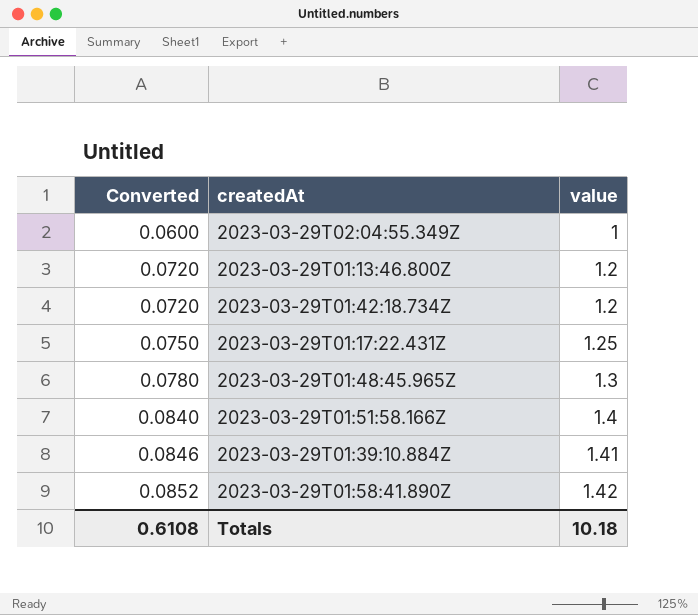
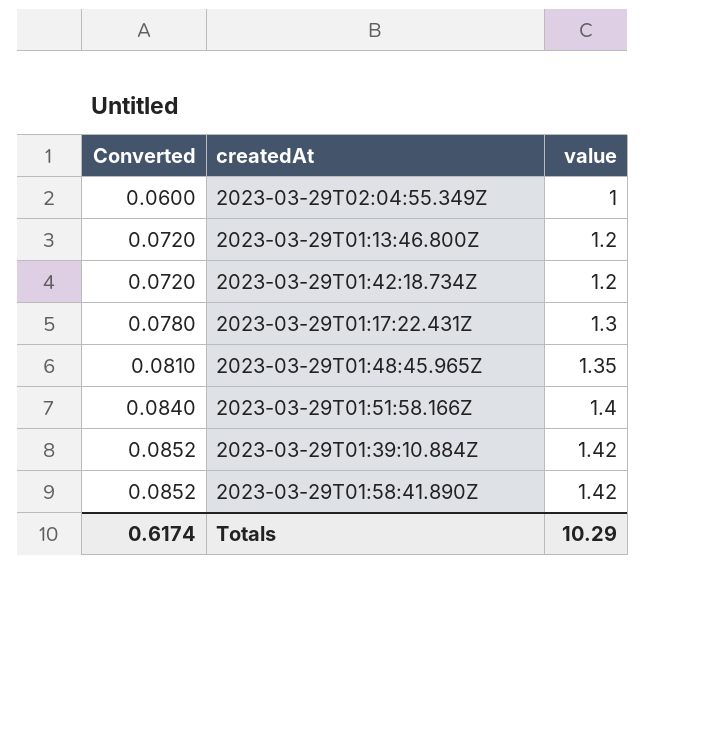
2023-03-29T01:17:22.431Z | Converted: 0.0750 -> 0.0780
2023-03-29T01:17:22.431Z | value: 1.25 -> 1.3
2023-03-29T01:48:45.965Z | Converted: 0.0780 -> 0.0810
2023-03-29T01:48:45.965Z | value: 1.3 -> 1.35
2023-03-29T01:39:10.884Z | Converted: 0.0846 -> 0.0852
2023-03-29T01:39:10.884Z | value: 1.41 -> 1.42
Totals | Converted: 0.6108 -> 0.6174
Totals | value: 10.18 -> 10.29

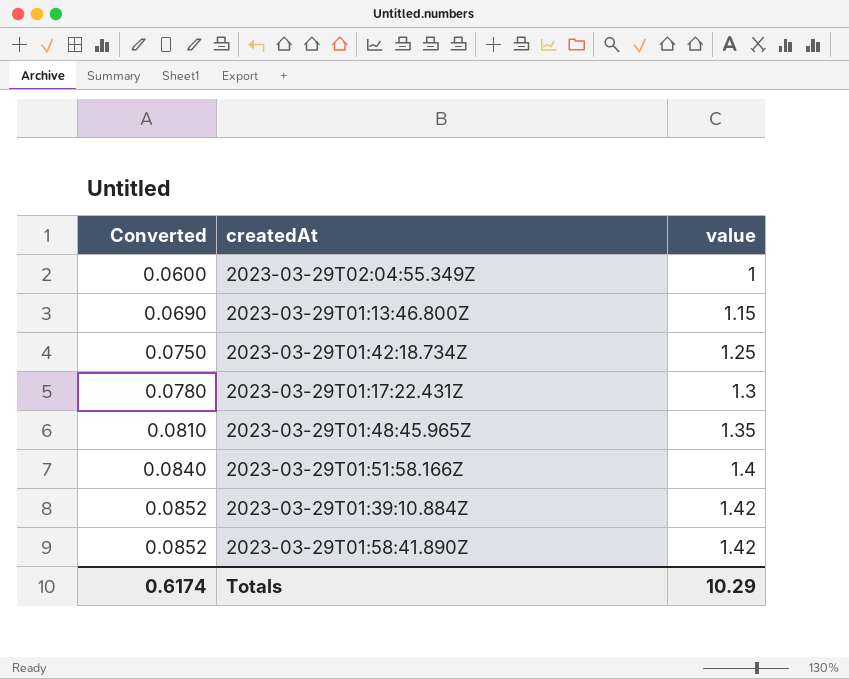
2023-03-29T01:13:46.800Z | Converted: 0.0720 -> 0.0690
2023-03-29T01:13:46.800Z | value: 1.2 -> 1.15
2023-03-29T01:42:18.734Z | Converted: 0.0720 -> 0.0750
2023-03-29T01:42:18.734Z | value: 1.2 -> 1.25

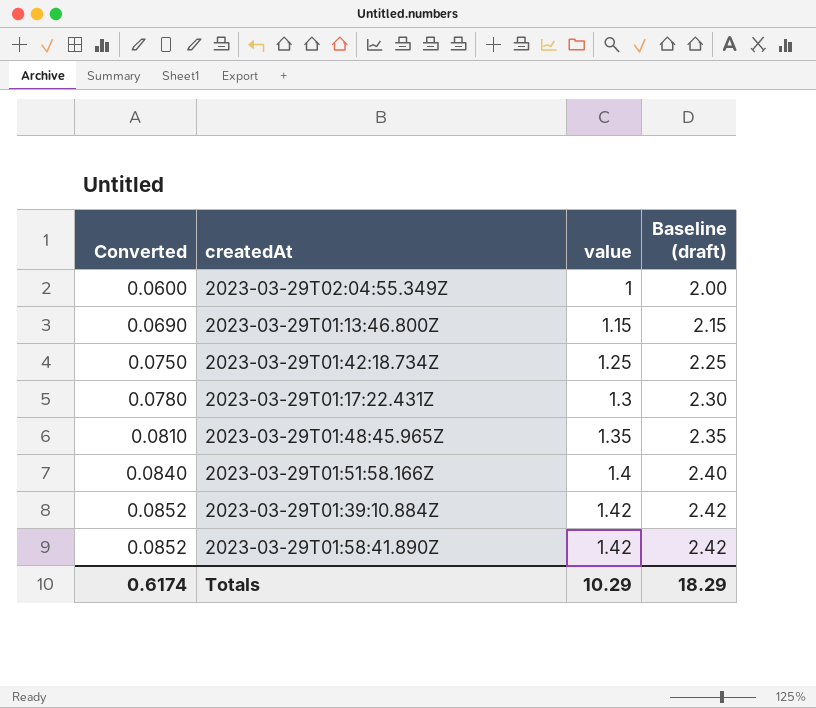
column Baseline (draft) | formula: none -> [value] + 1

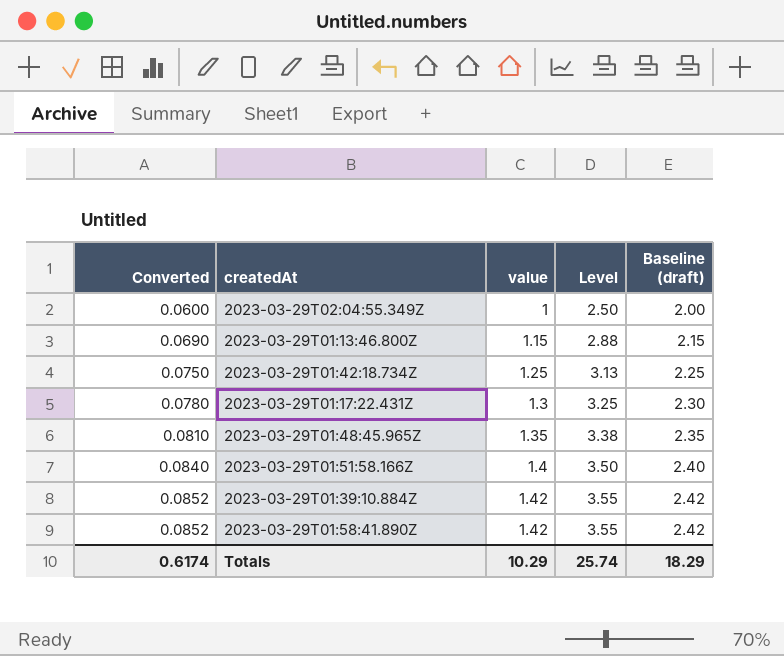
column Level | formula: none -> [value] * 2.5

